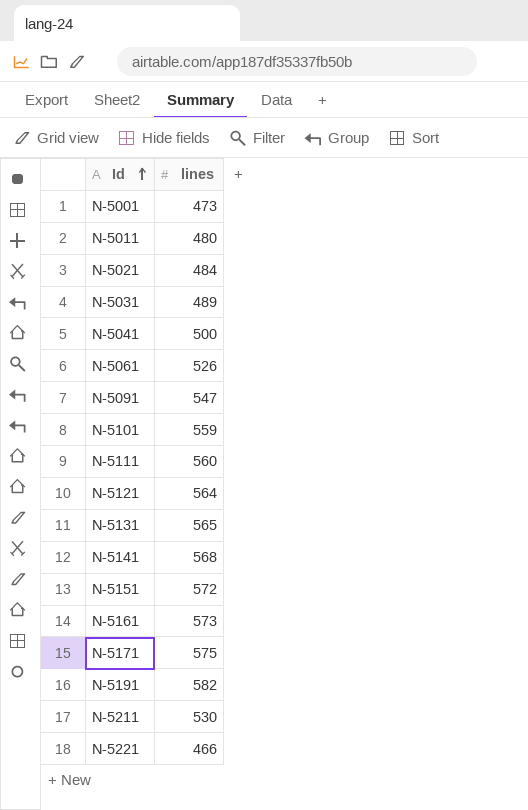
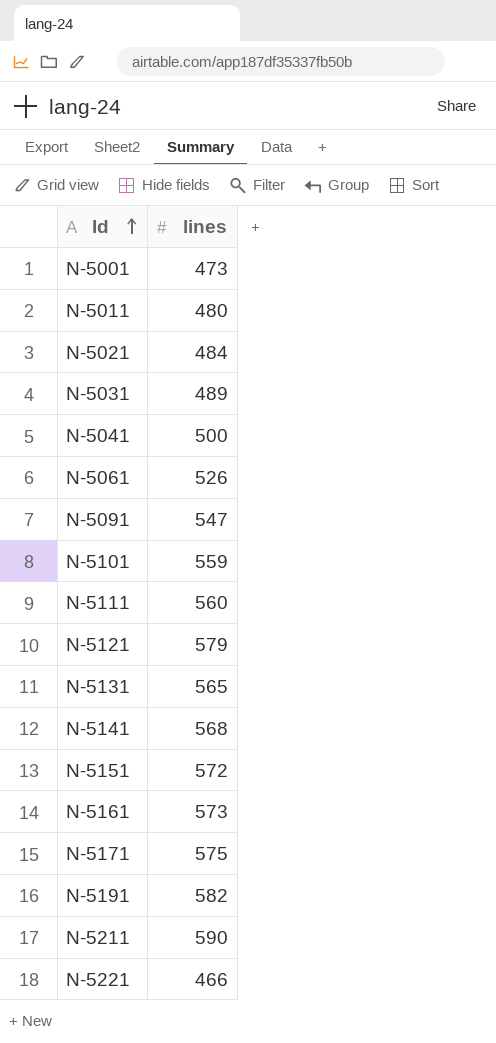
N-5121 | lines: 564 -> 579
N-5211 | lines: 530 -> 590

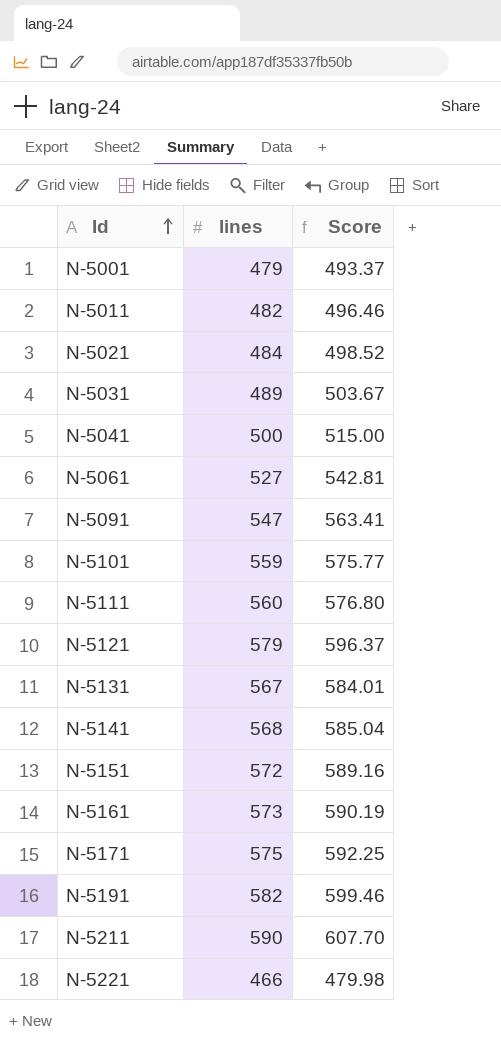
column Score | formula: none -> [lines] * 1.03
N-5001 | lines: 473 -> 479
N-5011 | lines: 480 -> 482
N-5061 | lines: 526 -> 527
N-5131 | lines: 565 -> 567

